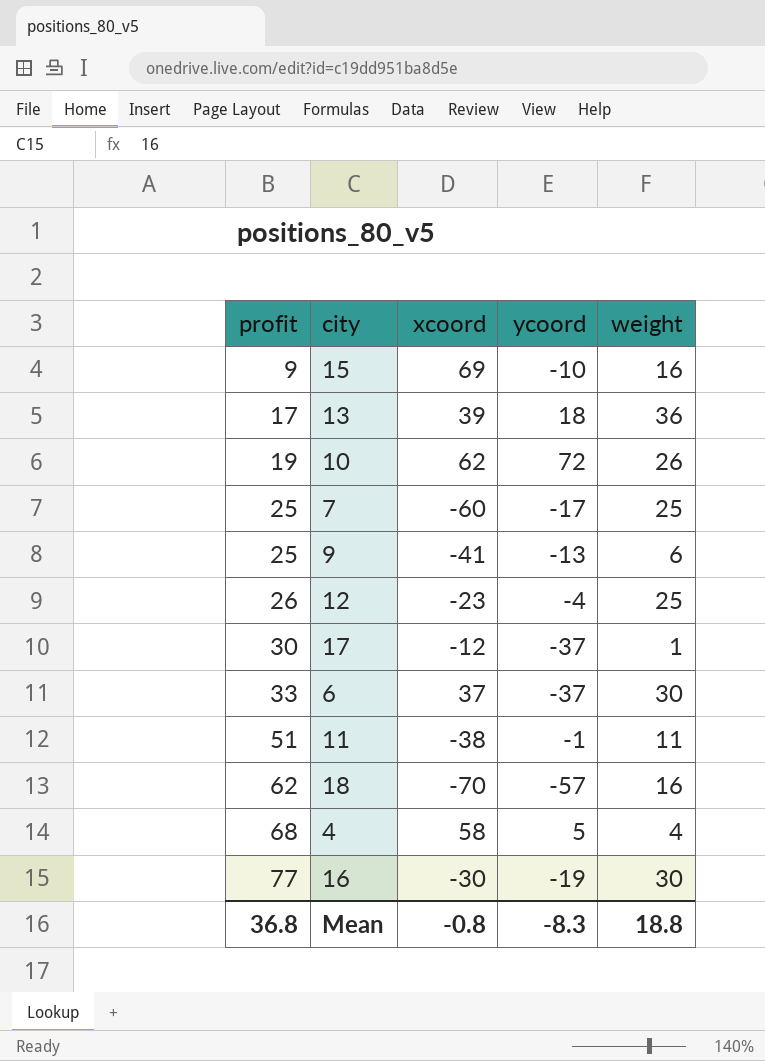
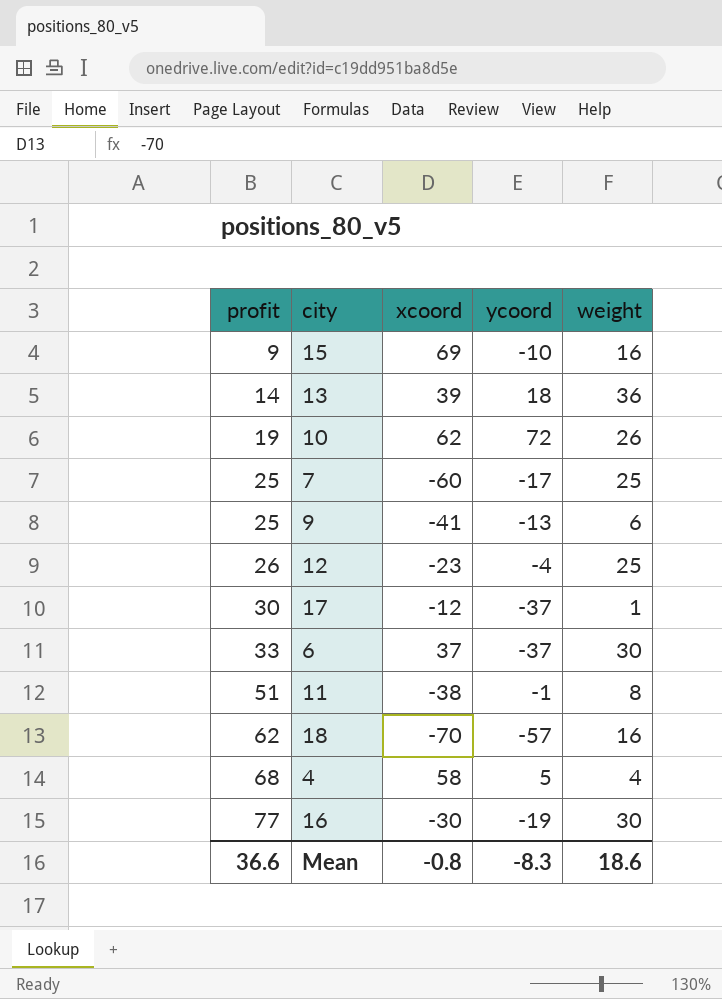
13 | profit: 17 -> 14
11 | weight: 11 -> 8
Mean | profit: 36.8 -> 36.6
Mean | weight: 18.8 -> 18.6

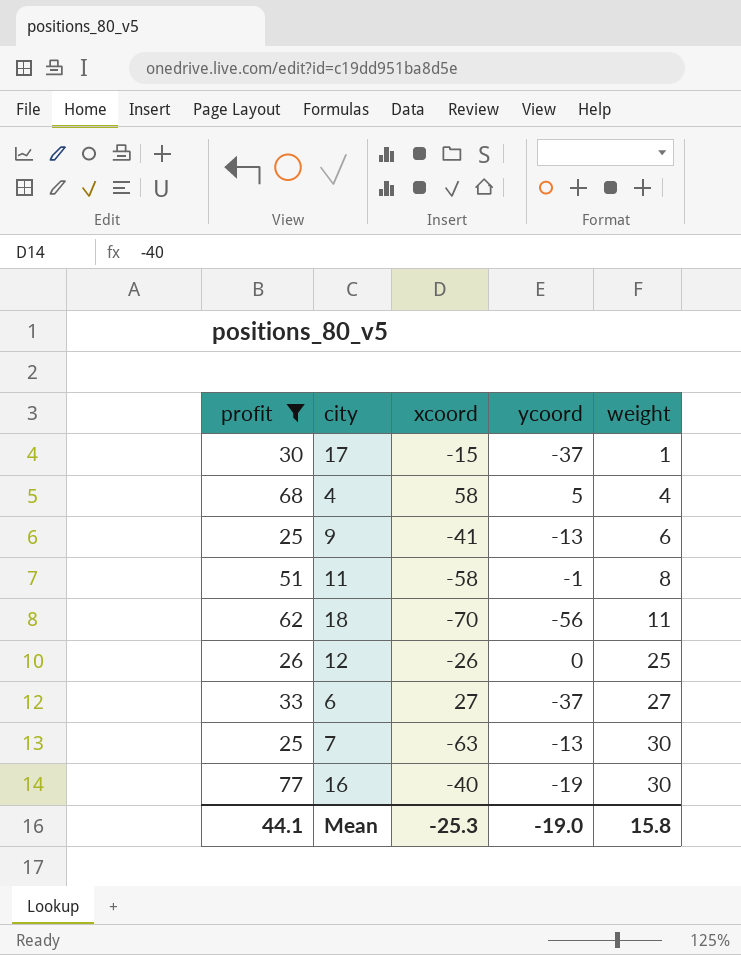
filter: none -> profit >= 25
row order: profit ascending -> weight ascending
17 | xcoord: -12 -> -15
11 | xcoord: -38 -> -58
18 | ycoord: -57 -> -56
18 | weight: 16 -> 11
12 | xcoord: -23 -> -26
12 | ycoord: -4 -> 0
6 | xcoord: 37 -> 27
6 | weight: 30 -> 27
7 | xcoord: -60 -> -63
7 | ycoord: -17 -> -13
7 | weight: 25 -> 30
16 | xcoord: -30 -> -40
Mean | profit: 36.6 -> 44.1
Mean | xcoord: -0.8 -> -25.3
Mean | ycoord: -8.3 -> -19.0
Mean | weight: 18.6 -> 15.8

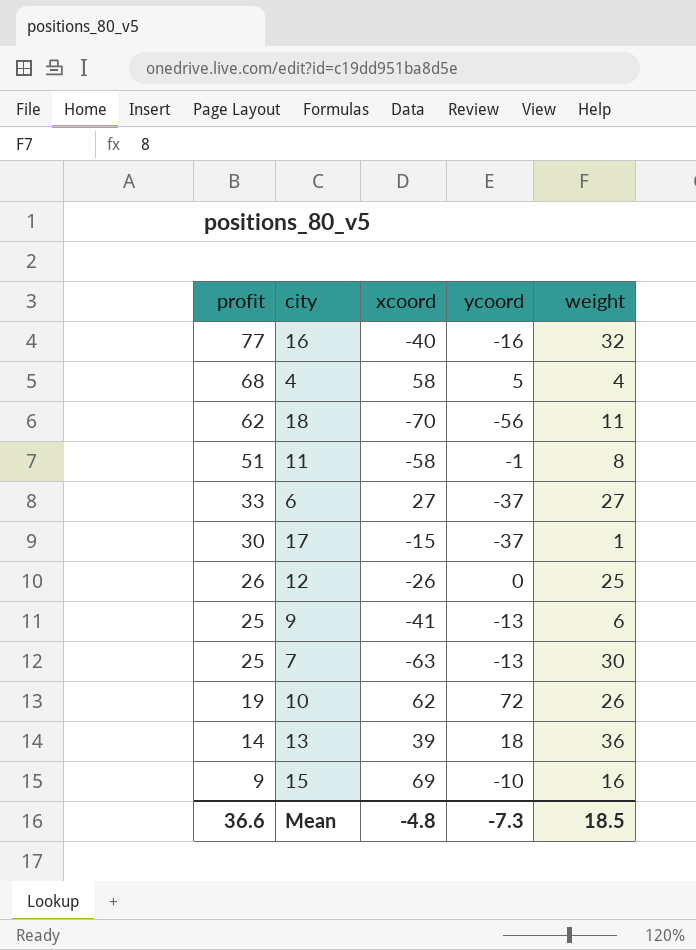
filter: profit >= 25 -> none
row order: weight ascending -> profit descending
16 | ycoord: -19 -> -16
16 | weight: 30 -> 32
Mean | profit: 44.1 -> 36.6
Mean | xcoord: -25.3 -> -4.8
Mean | ycoord: -19.0 -> -7.3
Mean | weight: 15.8 -> 18.5

